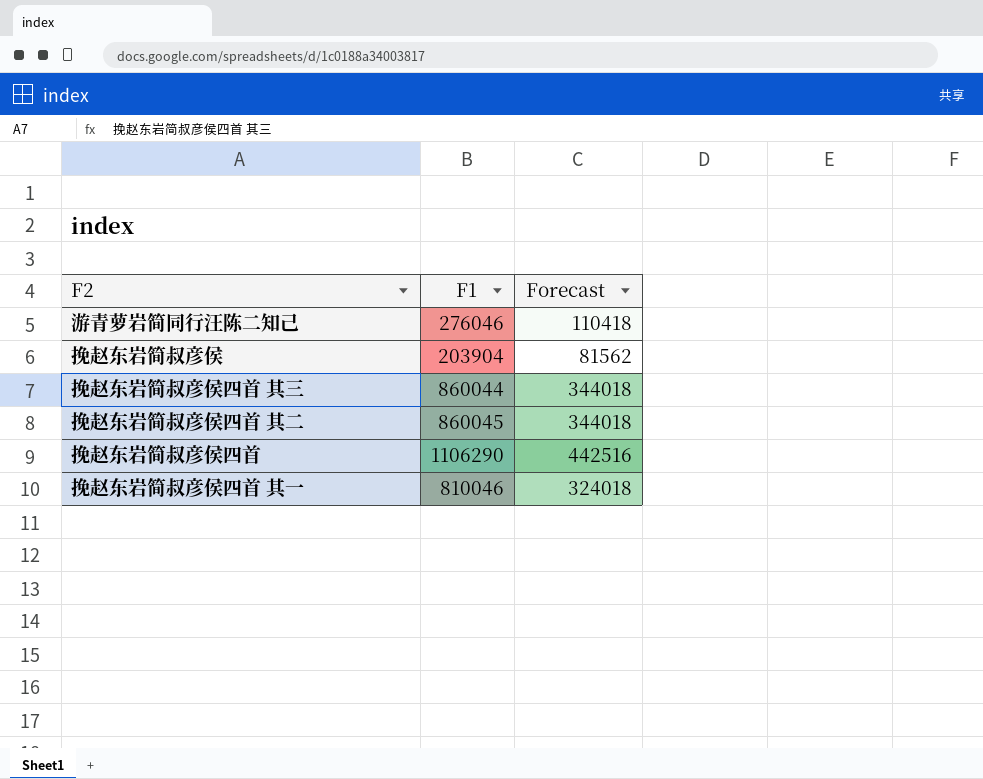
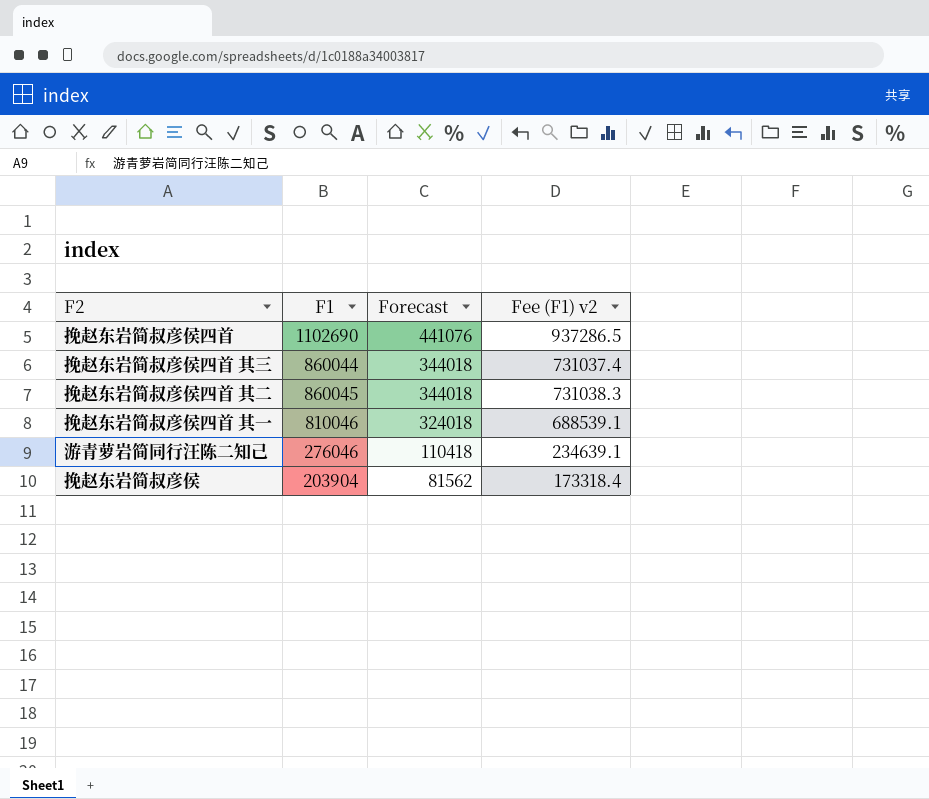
row order: none -> Forecast descending
column Fee (F1) v2 | formula: none -> [F1] * 0.85
挽赵东岩简叔彦侯四首 | F1: 1106290 -> 1102690
挽赵东岩简叔彦侯四首 | Forecast: 442516 -> 441076

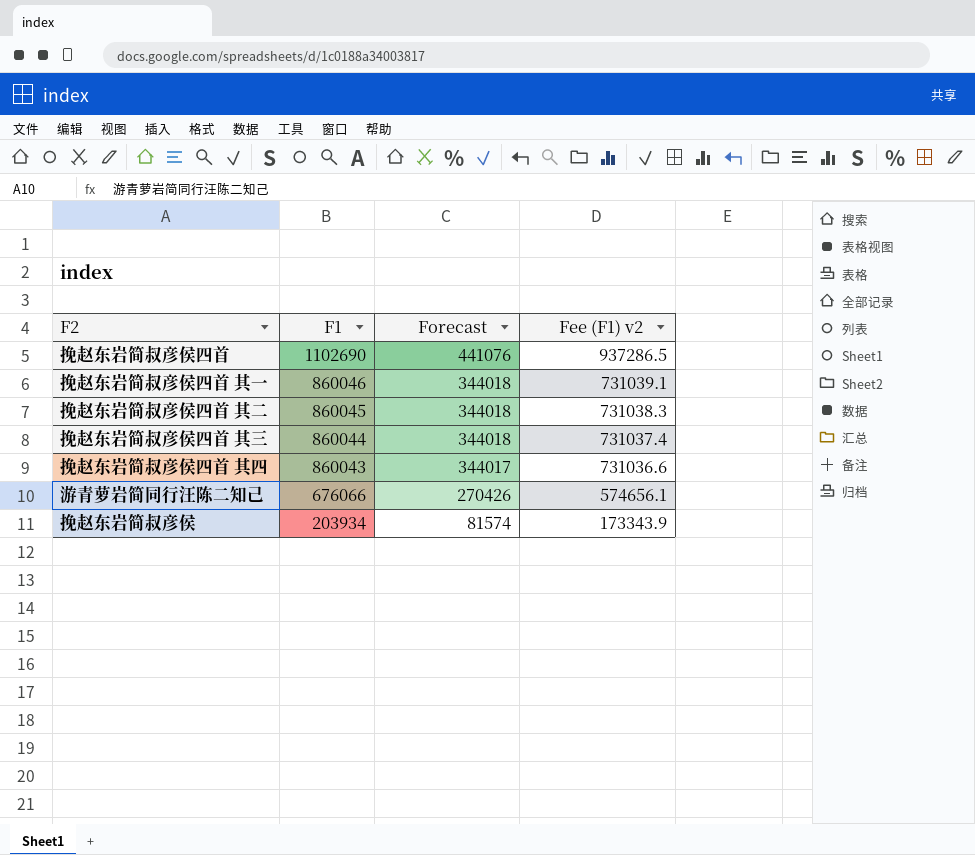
row order: Forecast descending -> F1 descending
挽赵东岩简叔彦侯四首 其一 | F1: 810046 -> 860046
挽赵东岩简叔彦侯四首 其一 | Forecast: 324018 -> 344018
挽赵东岩简叔彦侯四首 其一 | Fee (F1) v2: 688539.1 -> 731039.1
row 挽赵东岩简叔彦侯四首 其四: none -> 860043 | 344017 | 731036.6
游青萝岩简同行汪陈二知己 | F1: 276046 -> 676066
游青萝岩简同行汪陈二知己 | Forecast: 110418 -> 270426
游青萝岩简同行汪陈二知己 | Fee (F1) v2: 234639.1 -> 574656.1
挽赵东岩简叔彦侯 | F1: 203904 -> 203934
挽赵东岩简叔彦侯 | Forecast: 81562 -> 81574
挽赵东岩简叔彦侯 | Fee (F1) v2: 173318.4 -> 173343.9

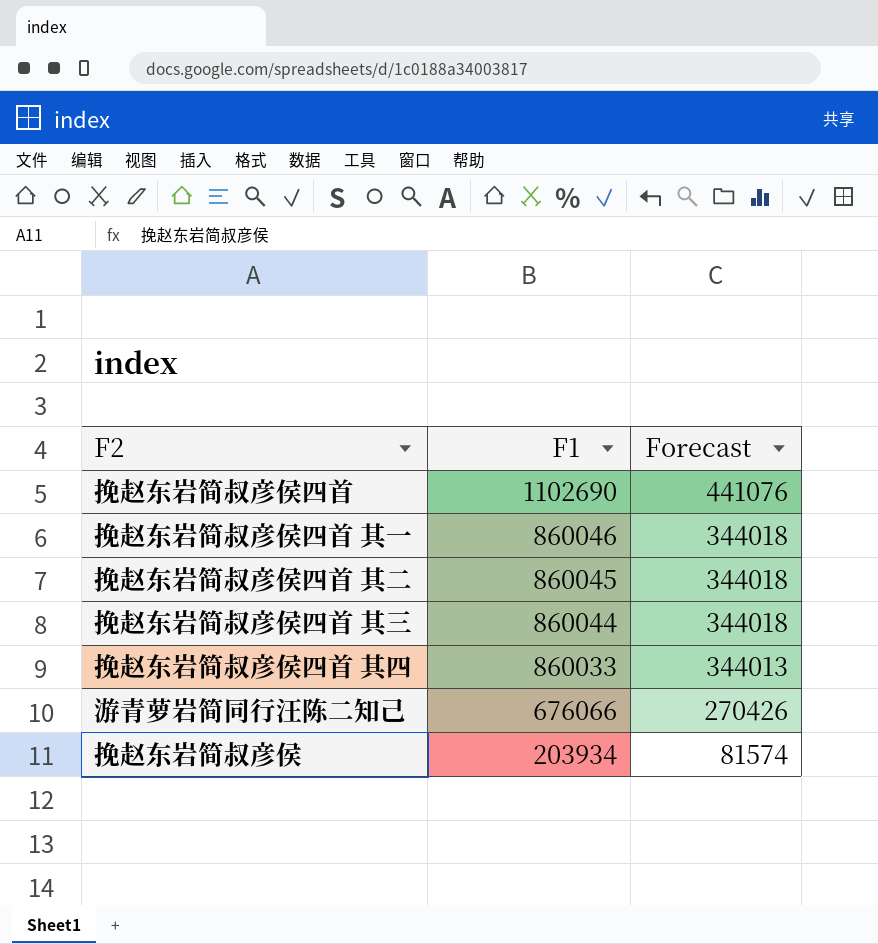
column Fee (F1) v2 | formula: [F1] * 0.85 -> none
挽赵东岩简叔彦侯四首 其四 | F1: 860043 -> 860033
挽赵东岩简叔彦侯四首 其四 | Forecast: 344017 -> 344013

